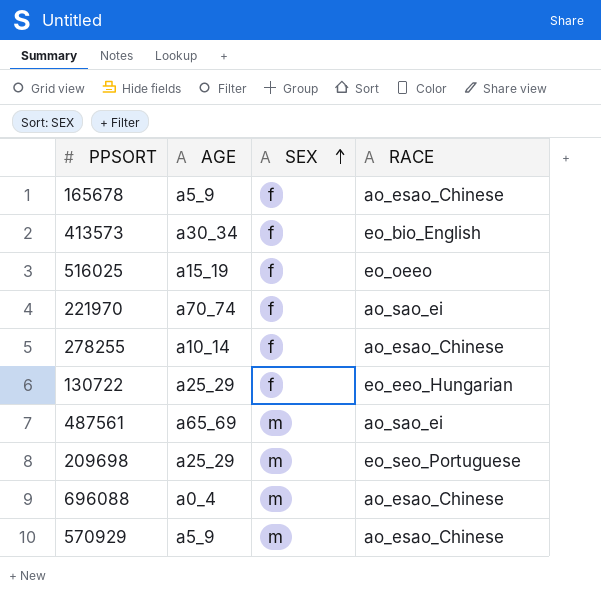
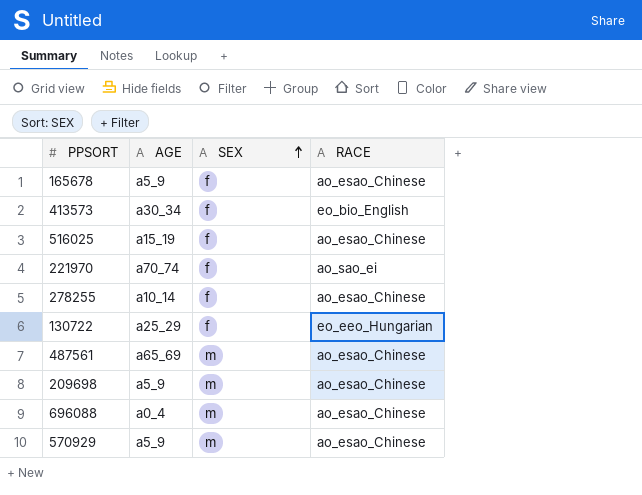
516025 | RACE: eo_oeeo -> ao_esao_Chinese
487561 | RACE: ao_sao_ei -> ao_esao_Chinese
209698 | AGE: a25_29 -> a5_9
209698 | RACE: eo_seo_Portuguese -> ao_esao_Chinese

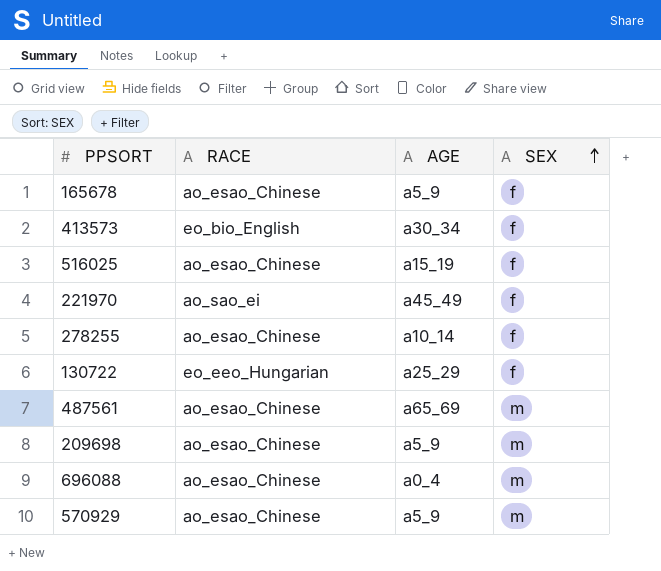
column RACE | position: 4 -> 2
221970 | AGE: a70_74 -> a45_49

